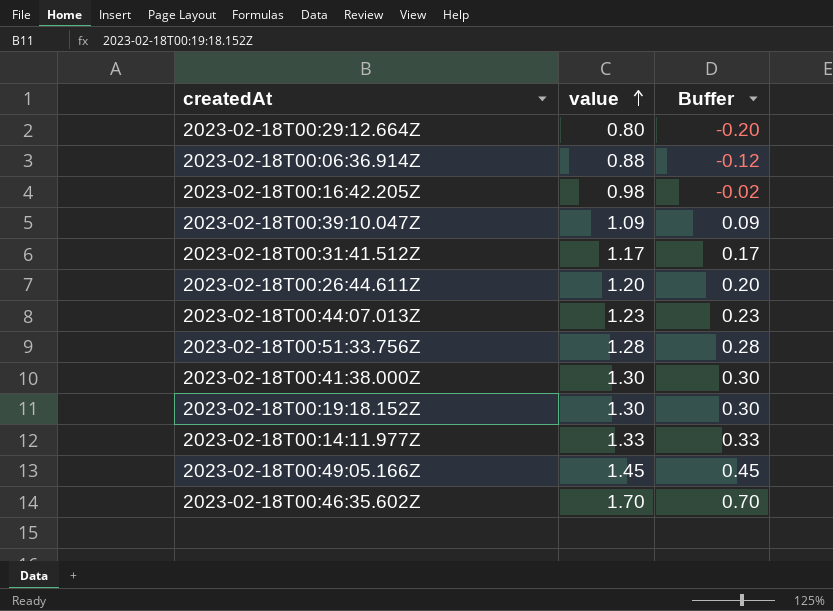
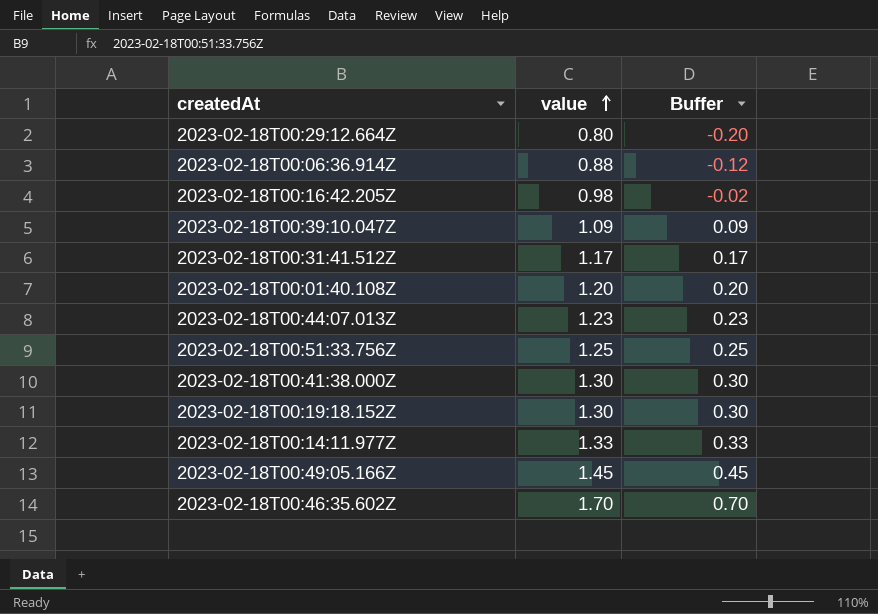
row 2023-02-18T00:26:44.611Z: 1.20 | 0.20 -> none
row 2023-02-18T00:01:40.108Z: none -> 1.20 | 0.20
2023-02-18T00:51:33.756Z | value: 1.28 -> 1.25
2023-02-18T00:51:33.756Z | Buffer: 0.28 -> 0.25

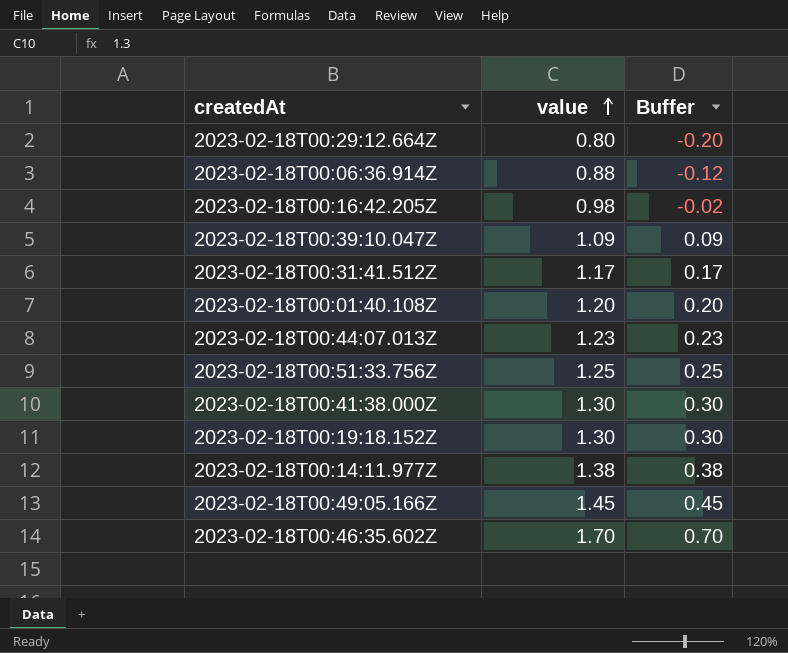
2023-02-18T00:14:11.977Z | value: 1.33 -> 1.38
2023-02-18T00:14:11.977Z | Buffer: 0.33 -> 0.38

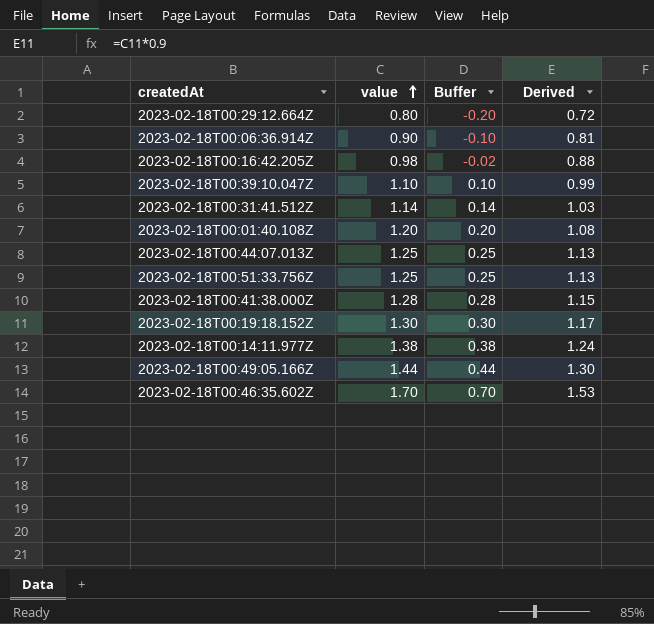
column Derived | formula: none -> [value] * 0.9
2023-02-18T00:06:36.914Z | value: 0.88 -> 0.90
2023-02-18T00:06:36.914Z | Buffer: -0.12 -> -0.10
2023-02-18T00:39:10.047Z | value: 1.09 -> 1.10
2023-02-18T00:39:10.047Z | Buffer: 0.09 -> 0.10
2023-02-18T00:31:41.512Z | value: 1.17 -> 1.14
2023-02-18T00:31:41.512Z | Buffer: 0.17 -> 0.14
2023-02-18T00:44:07.013Z | value: 1.23 -> 1.25
2023-02-18T00:44:07.013Z | Buffer: 0.23 -> 0.25
2023-02-18T00:41:38.000Z | value: 1.30 -> 1.28
2023-02-18T00:41:38.000Z | Buffer: 0.30 -> 0.28
2023-02-18T00:49:05.166Z | value: 1.45 -> 1.44
2023-02-18T00:49:05.166Z | Buffer: 0.45 -> 0.44

